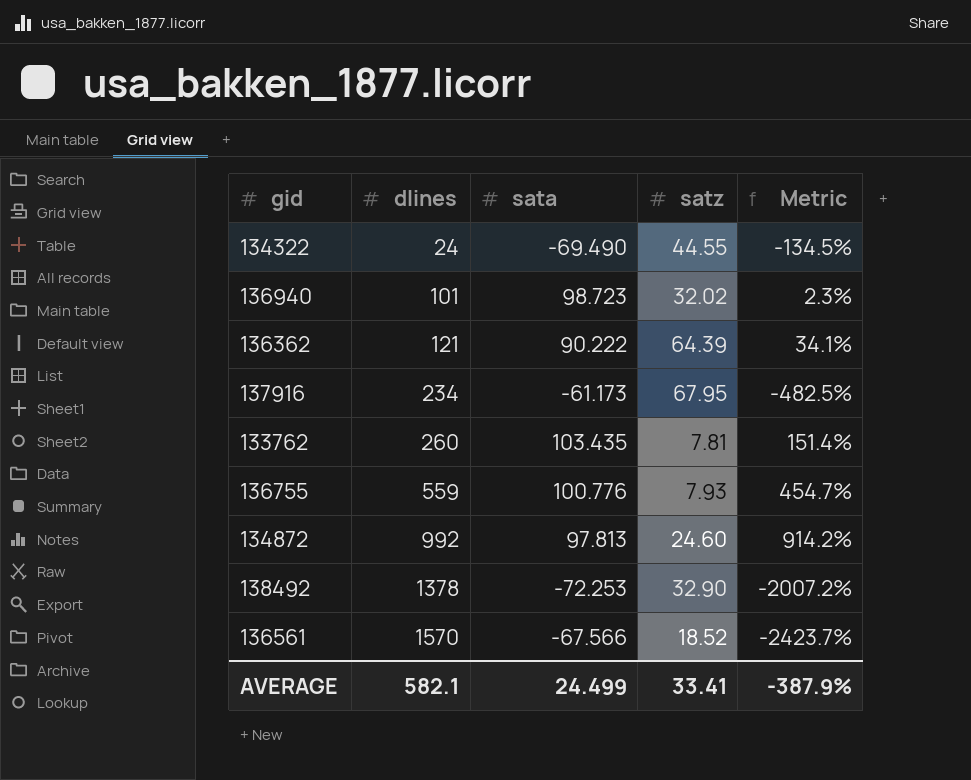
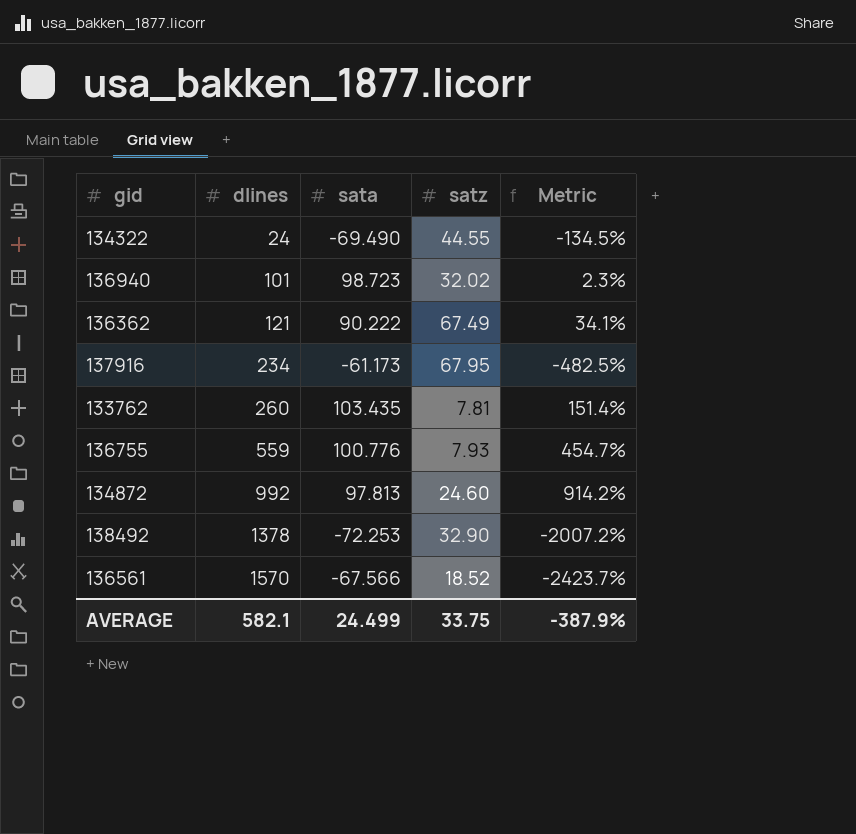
136362 | satz: 64.39 -> 67.49
AVERAGE | satz: 33.41 -> 33.75

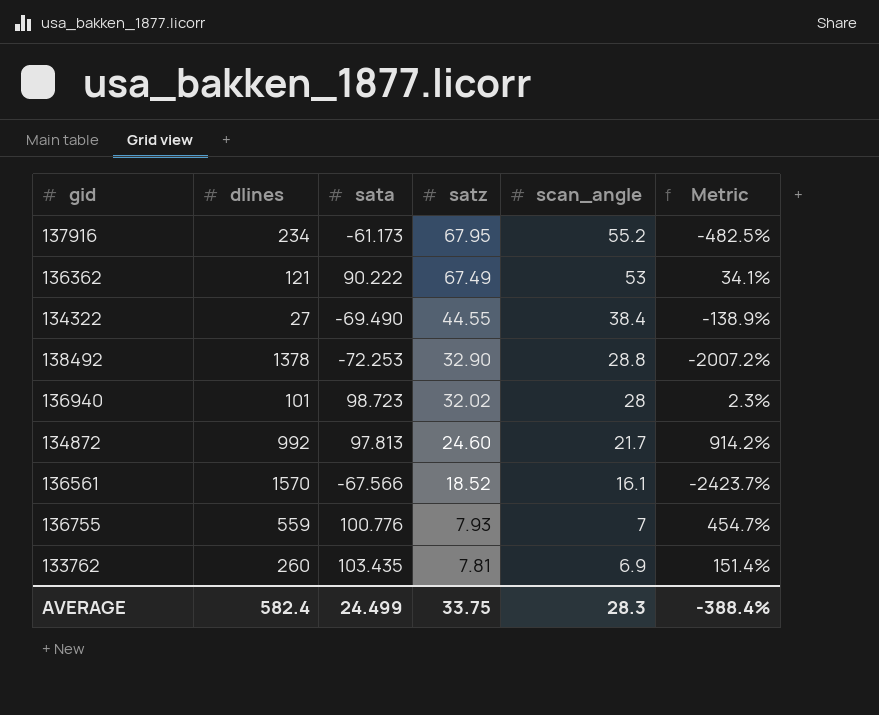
row order: dlines ascending -> satz descending
column scan_angle | position: none -> 5
134322 | dlines: 24 -> 27
134322 | Metric: -134.5% -> -138.9%
AVERAGE | dlines: 582.1 -> 582.4
AVERAGE | Metric: -387.9% -> -388.4%

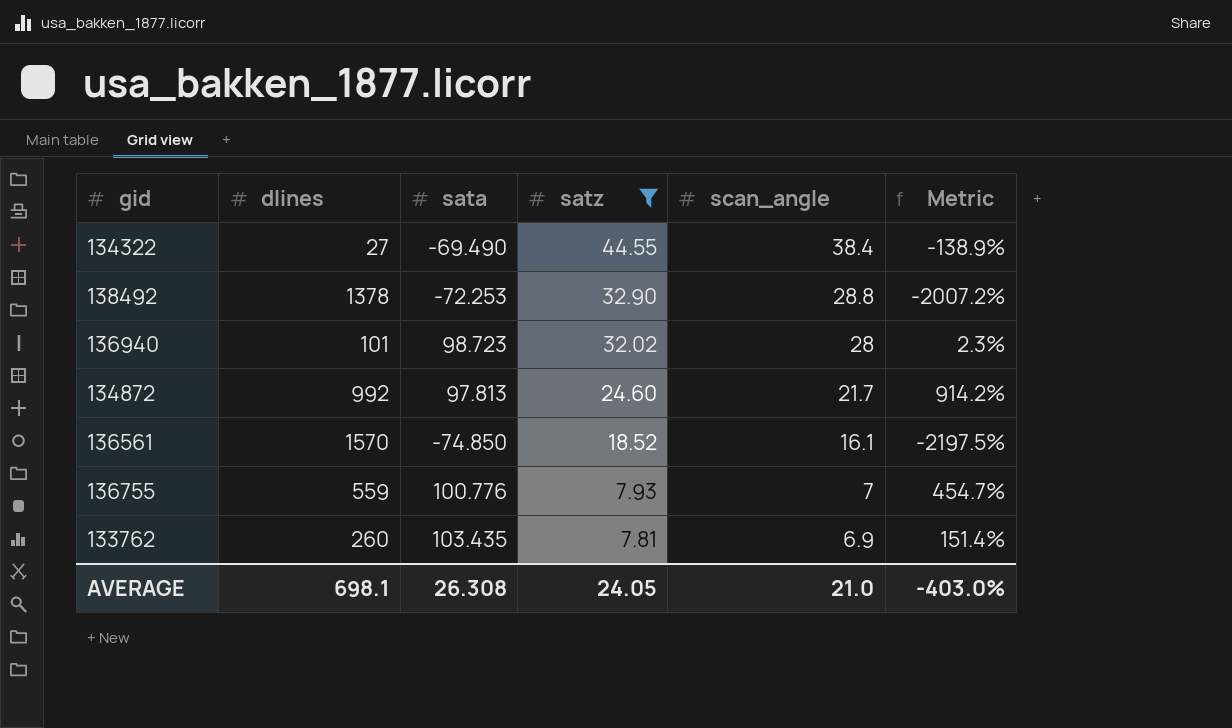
filter: none -> satz <= 44.55
136561 | sata: -67.566 -> -74.850
136561 | Metric: -2423.7% -> -2197.5%
AVERAGE | dlines: 582.4 -> 698.1
AVERAGE | sata: 24.499 -> 26.308
AVERAGE | satz: 33.75 -> 24.05
AVERAGE | scan_angle: 28.3 -> 21.0
AVERAGE | Metric: -388.4% -> -403.0%

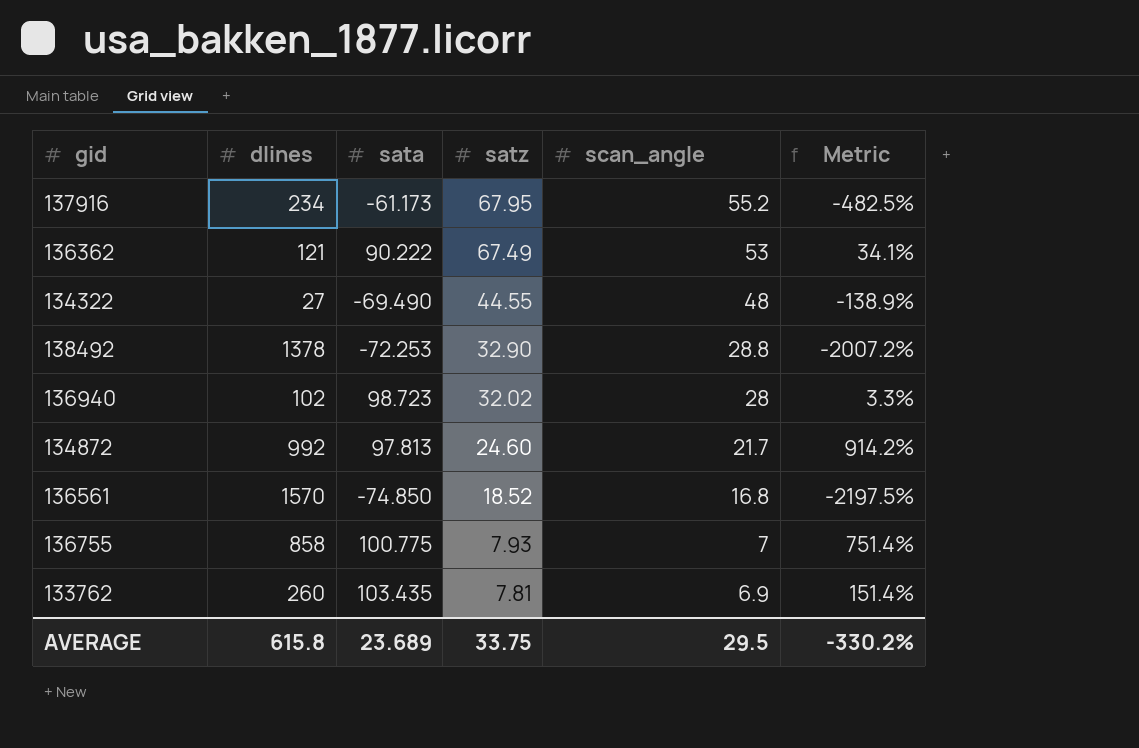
filter: satz <= 44.55 -> none
134322 | scan_angle: 38.4 -> 48
136940 | dlines: 101 -> 102
136940 | Metric: 2.3% -> 3.3%
136561 | scan_angle: 16.1 -> 16.8
136755 | dlines: 559 -> 858
136755 | sata: 100.776 -> 100.775
136755 | Metric: 454.7% -> 751.4%
AVERAGE | dlines: 698.1 -> 615.8
AVERAGE | sata: 26.308 -> 23.689
AVERAGE | satz: 24.05 -> 33.75
AVERAGE | scan_angle: 21.0 -> 29.5
AVERAGE | Metric: -403.0% -> -330.2%

